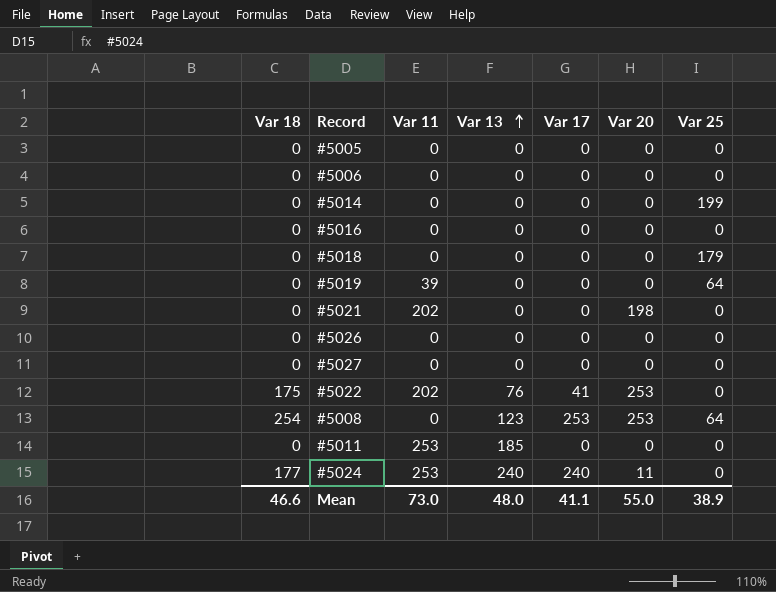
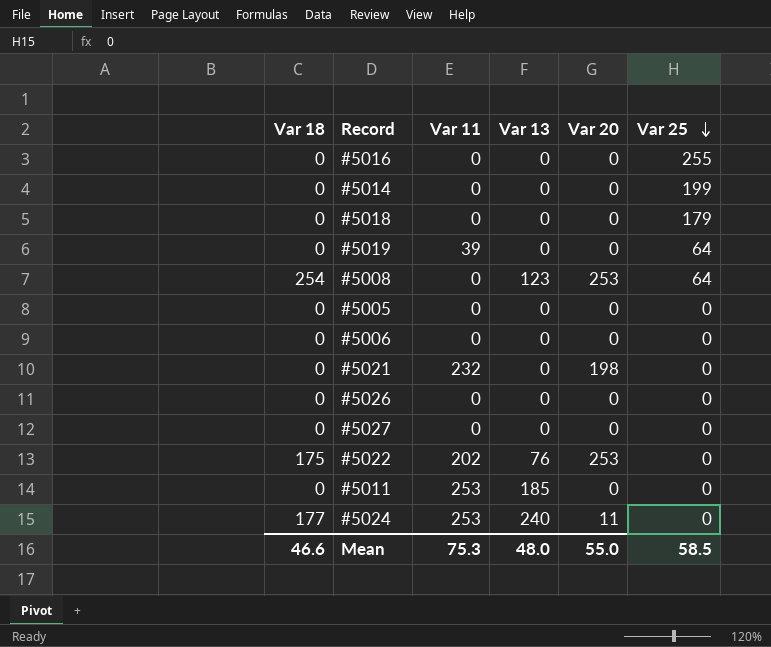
row order: Var 13 ascending -> Var 25 descending
column Var 17 | position: 5 -> none
#5016 | Var 25: 0 -> 255
#5021 | Var 11: 202 -> 232
Mean | Var 11: 73.0 -> 75.3
Mean | Var 25: 38.9 -> 58.5

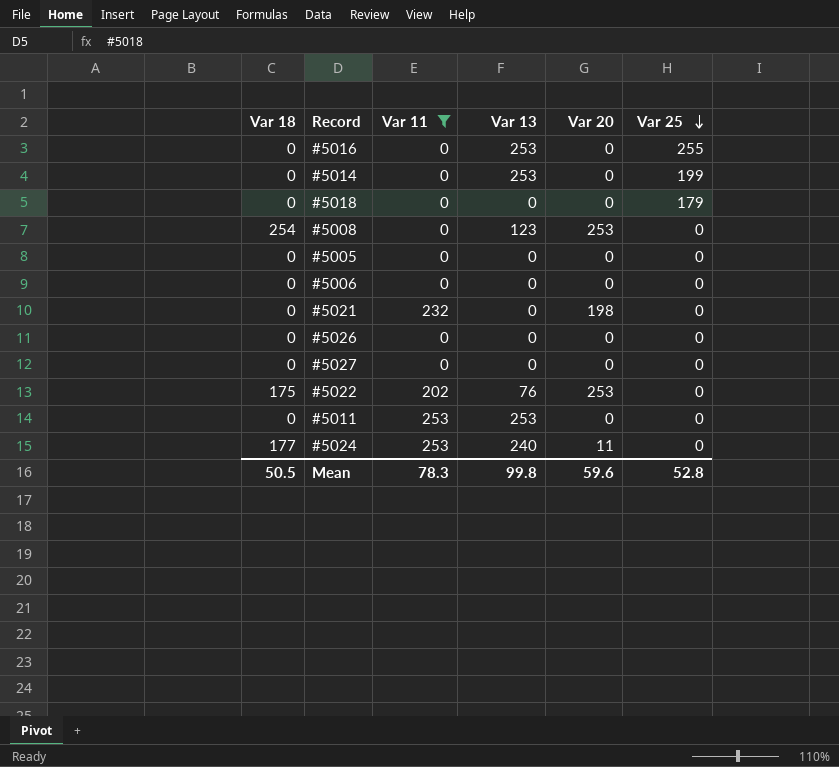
filter: none -> Var 11 != 39
#5016 | Var 13: 0 -> 253
#5014 | Var 13: 0 -> 253
#5008 | Var 25: 64 -> 0
#5011 | Var 13: 185 -> 253
Mean | Var 18: 46.6 -> 50.5
Mean | Var 11: 75.3 -> 78.3
Mean | Var 13: 48.0 -> 99.8
Mean | Var 20: 55.0 -> 59.6
Mean | Var 25: 58.5 -> 52.8

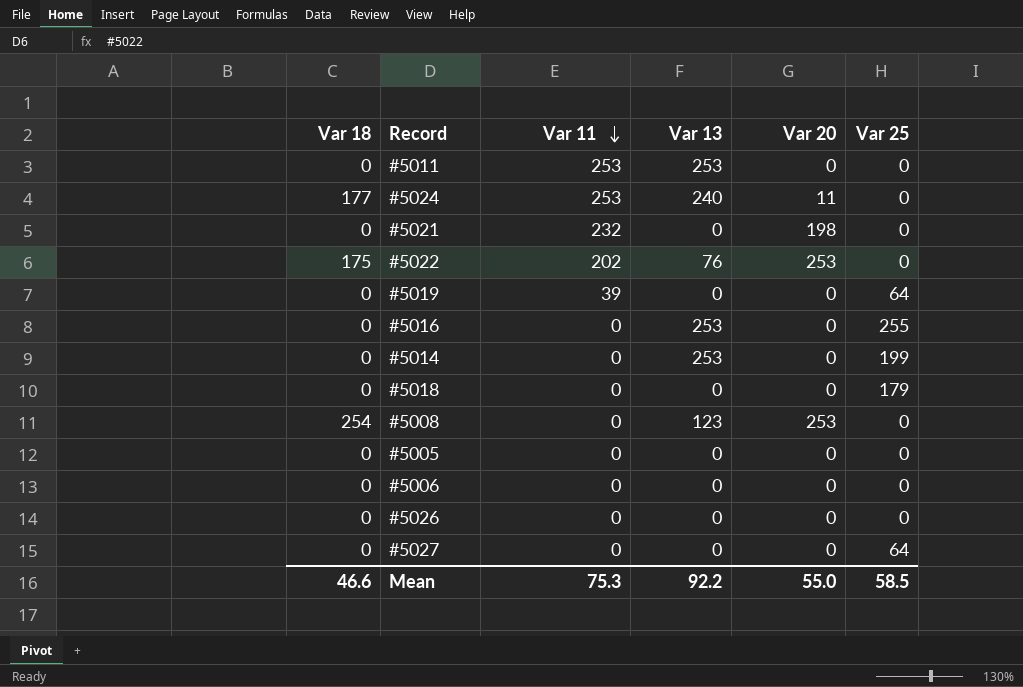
filter: Var 11 != 39 -> none
row order: Var 25 descending -> Var 11 descending
#5027 | Var 25: 0 -> 64
Mean | Var 18: 50.5 -> 46.6
Mean | Var 11: 78.3 -> 75.3
Mean | Var 13: 99.8 -> 92.2
Mean | Var 20: 59.6 -> 55.0
Mean | Var 25: 52.8 -> 58.5

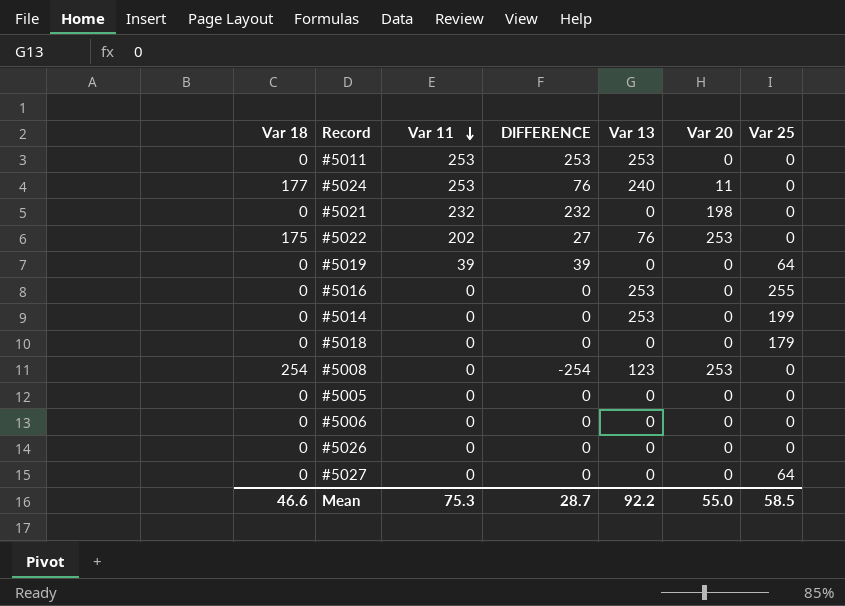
column DIFFERENCE | formula: none -> [Var 11] - [Var 18]

